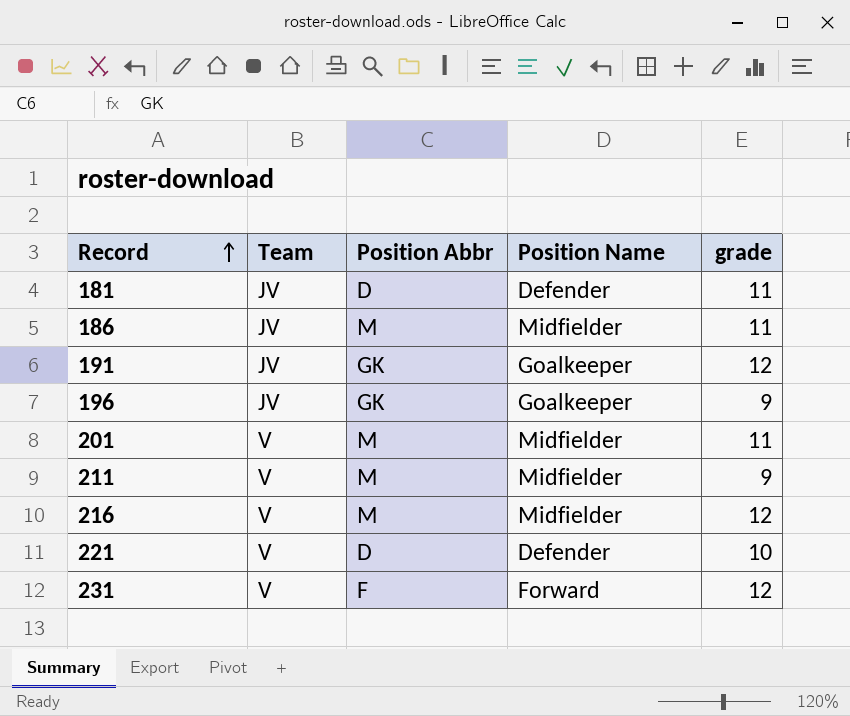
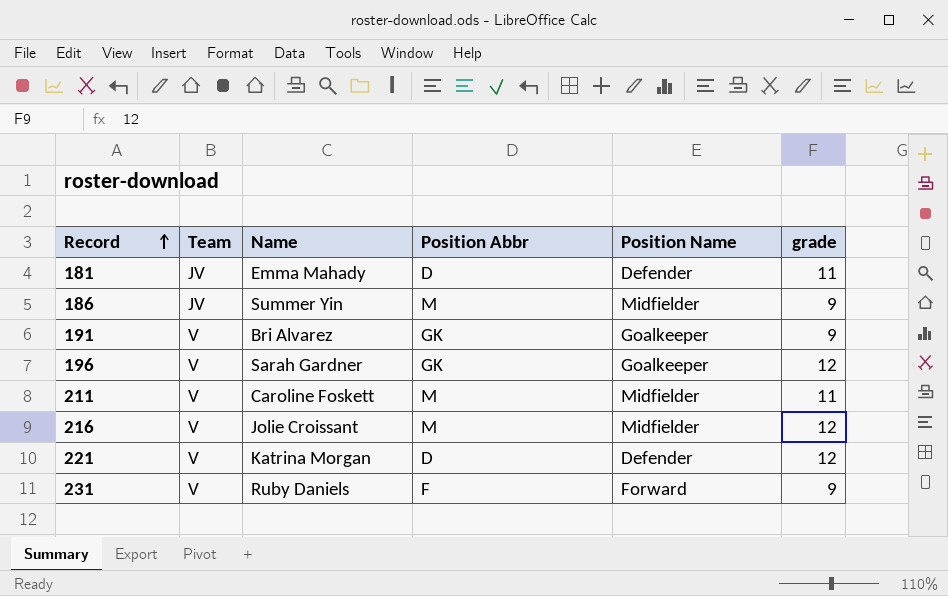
column Name | position: none -> 3
row 201: V | M | Midfielder | 11 -> none
186 | grade: 11 -> 9
191 | Team: JV -> V
191 | grade: 12 -> 9
196 | Team: JV -> V
196 | grade: 9 -> 12
211 | grade: 9 -> 11
221 | grade: 10 -> 12
231 | grade: 12 -> 9

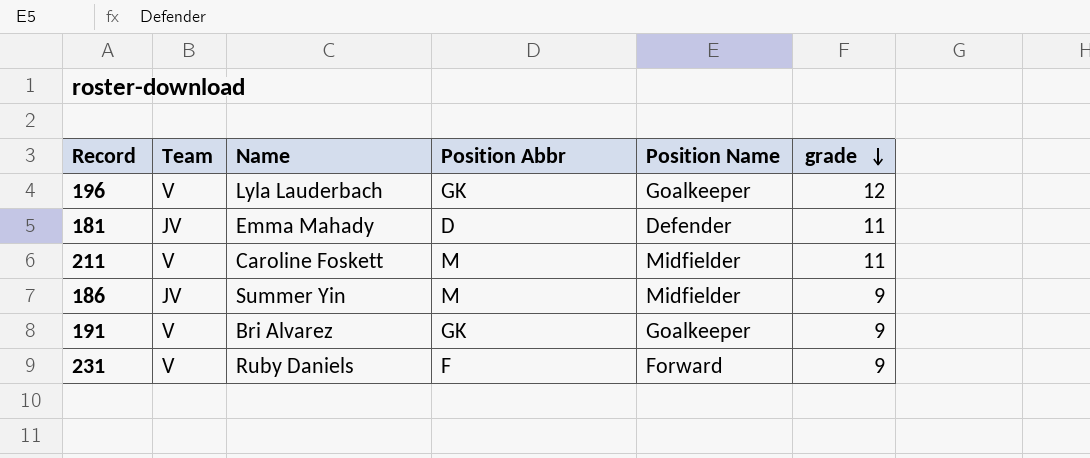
row order: Record ascending -> grade descending
row 216: V | Jolie Croissant | M | Midfielder | 12 -> none
row 221: V | Katrina Morgan | D | Defender | 12 -> none
196 | Name: Sarah Gardner -> Lyla Lauderbach

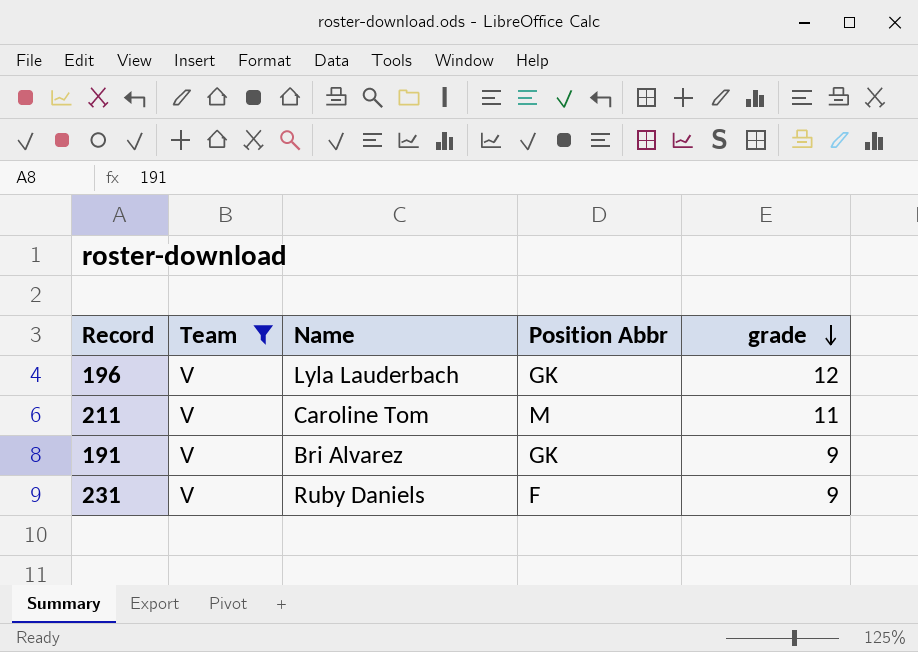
filter: none -> Team = V
column Position Name | position: 5 -> none
211 | Name: Caroline Foskett -> Caroline Tom

